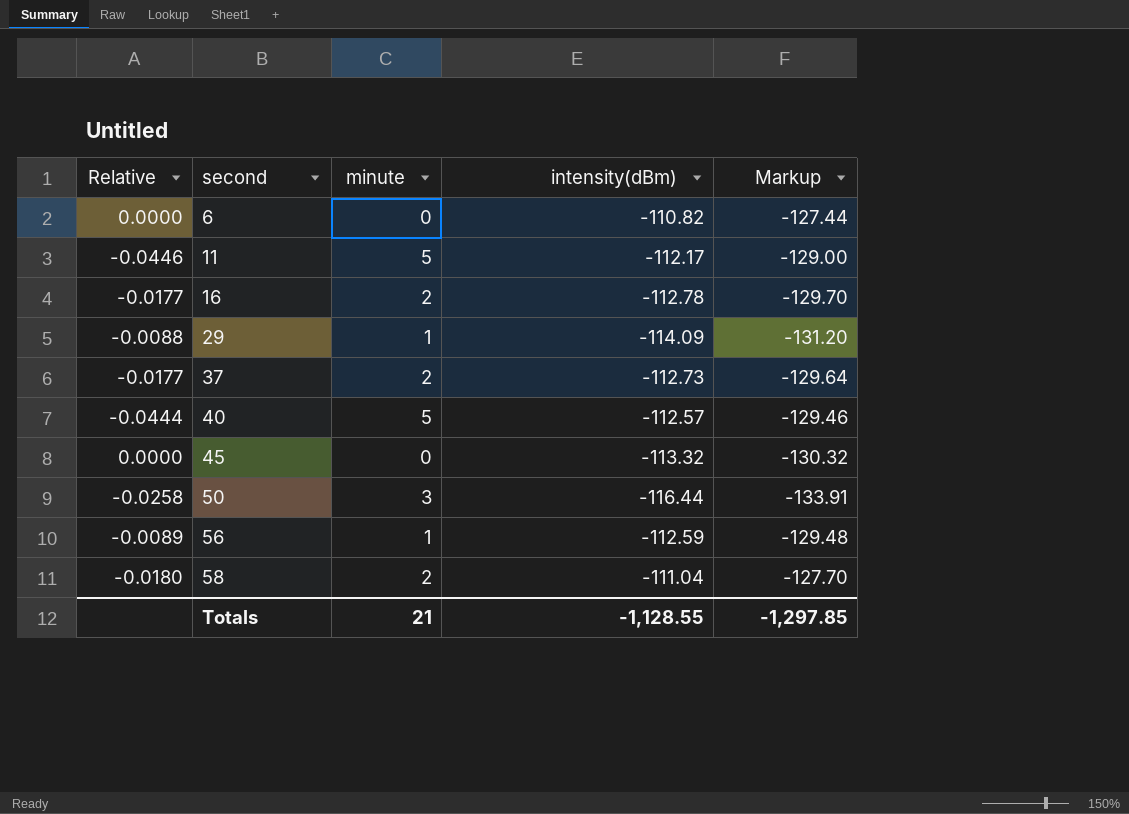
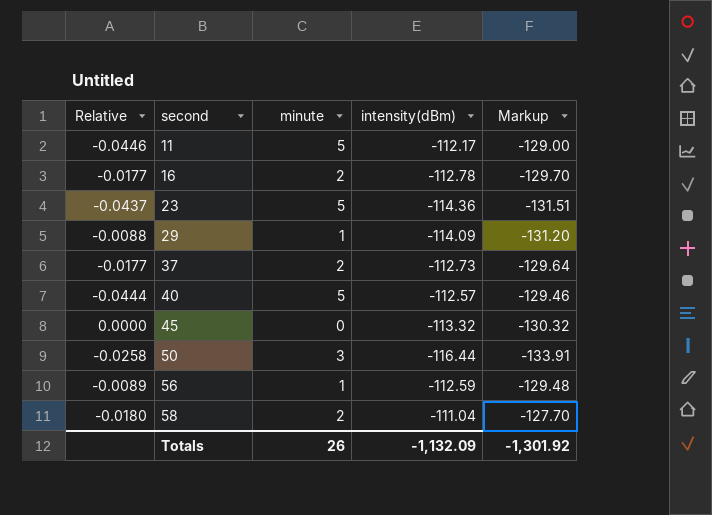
row 6: 0.0000 | 0 | -110.82 | -127.44 -> none
row 23: none -> -0.0437 | 5 | -114.36 | -131.51
Totals | minute: 21 -> 26
Totals | intensity(dBm): -1,128.55 -> -1,132.09
Totals | Markup: -1,297.85 -> -1,301.92

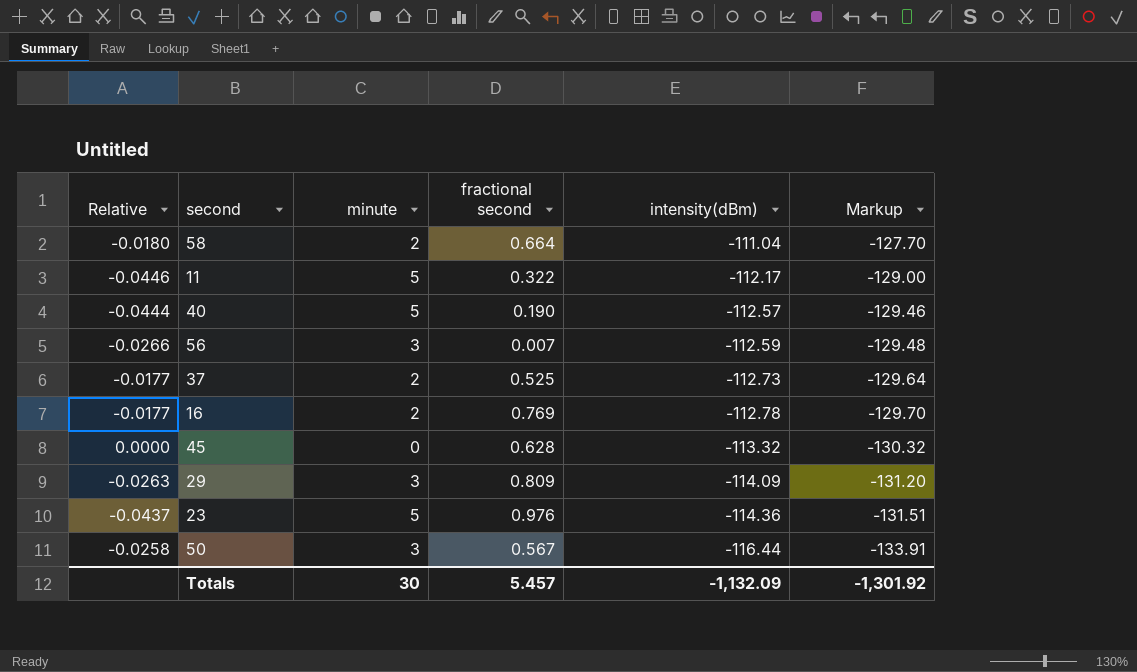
row order: second ascending -> intensity(dBm) descending
column fractional second | position: none -> 4
56 | Relative: -0.0089 -> -0.0266
56 | minute: 1 -> 3
29 | Relative: -0.0088 -> -0.0263
29 | minute: 1 -> 3
Totals | minute: 26 -> 30

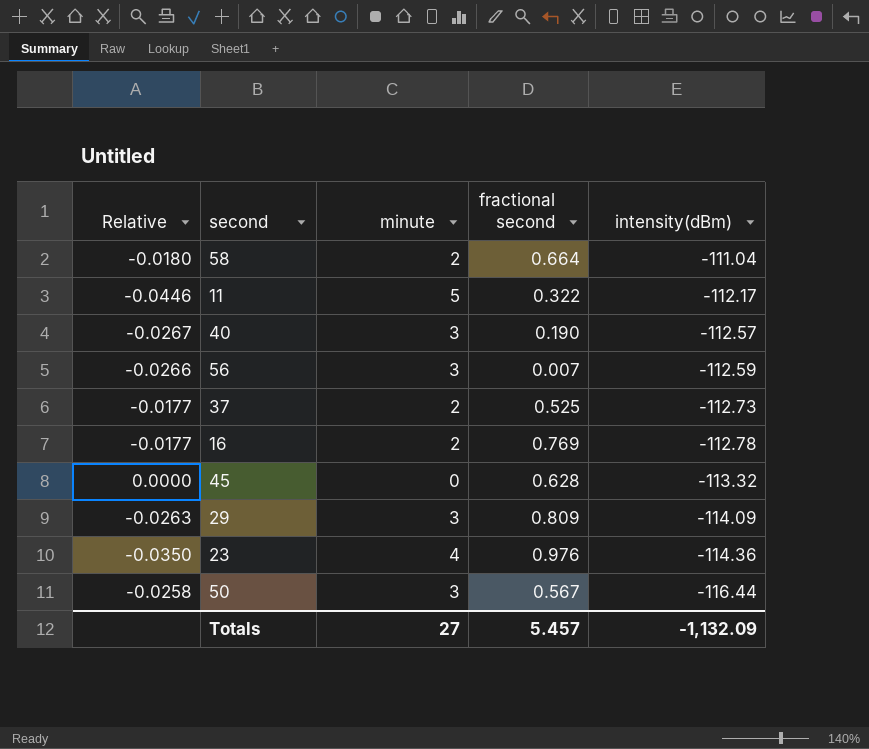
column Markup | formula: [intensity(dBm)] * 1.15 -> none
40 | Relative: -0.0444 -> -0.0267
40 | minute: 5 -> 3
23 | Relative: -0.0437 -> -0.0350
23 | minute: 5 -> 4
Totals | minute: 30 -> 27

